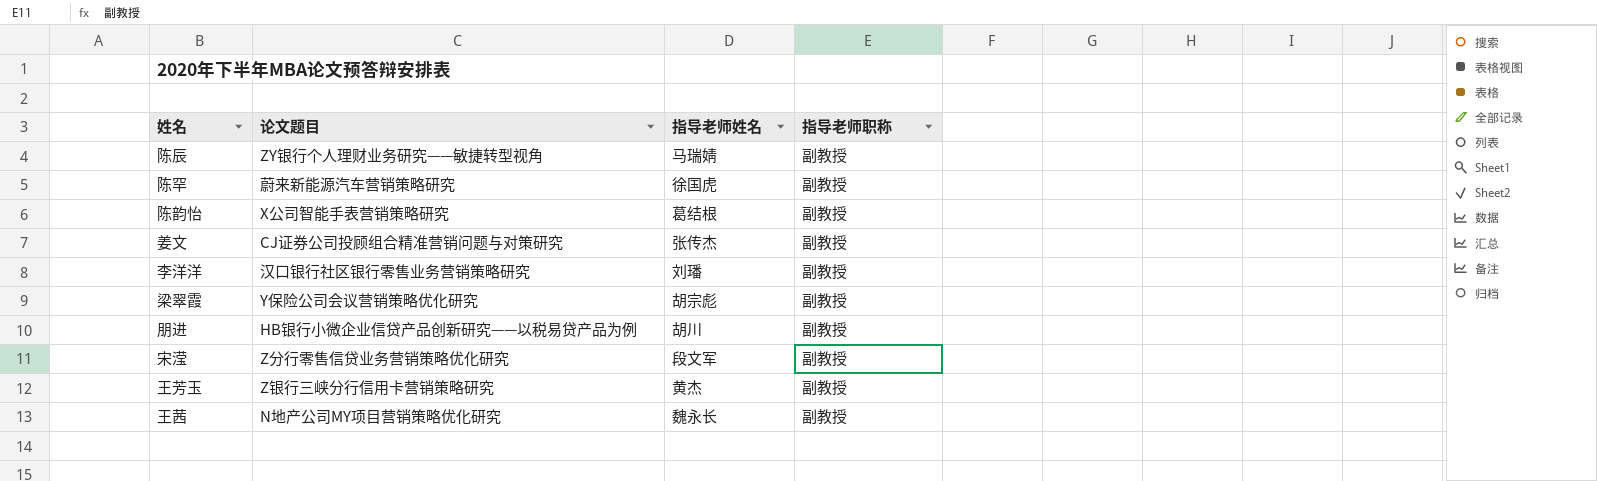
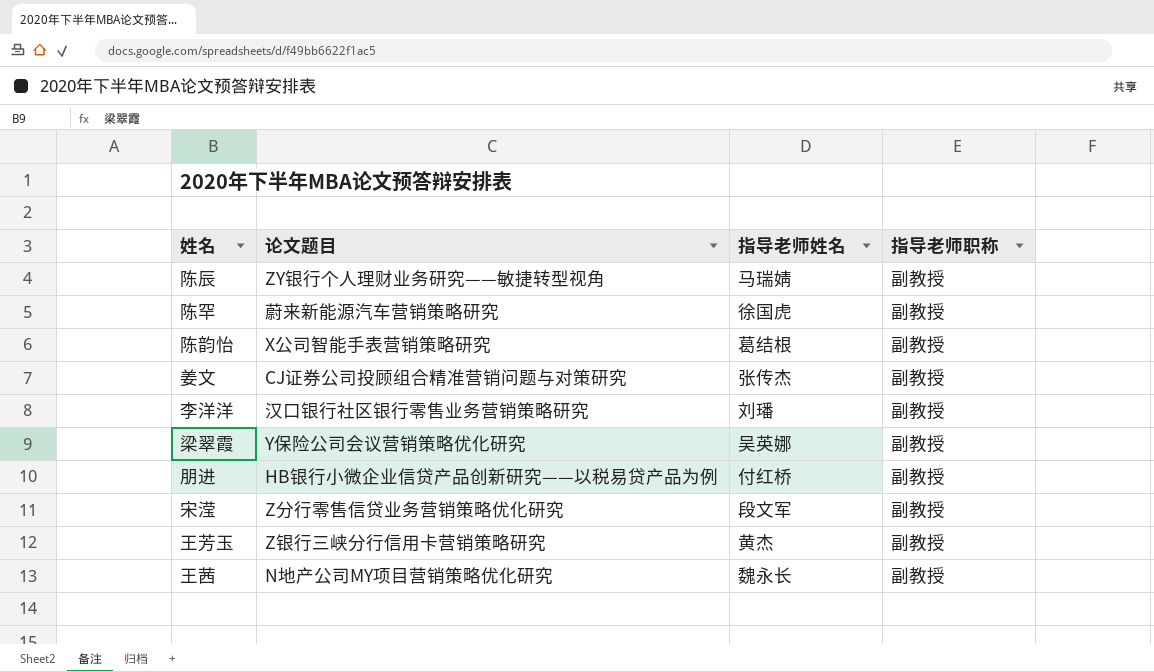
梁翠霞 | 指导老师姓名: 胡宗彪 -> 吴英娜
朋进 | 指导老师姓名: 胡川 -> 付红桥

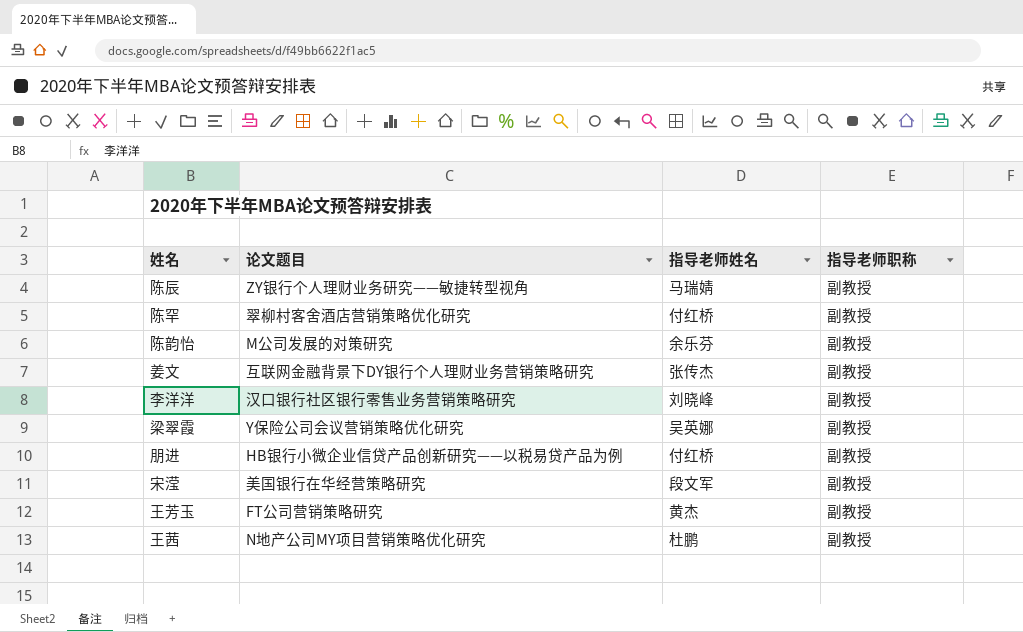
陈罕 | 论文题目: 蔚来新能源汽车营销策略研究 -> 翠柳村客舍酒店营销策略优化研究
陈罕 | 指导老师姓名: 徐国虎 -> 付红桥
陈韵怡 | 论文题目: X公司智能手表营销策略研究 -> M公司发展的对策研究
陈韵怡 | 指导老师姓名: 葛结根 -> 余乐芬
姜文 | 论文题目: CJ证券公司投顾组合精准营销问题与对策研究 -> 互联网金融背景下DY银行个人理财业务营销策略研究
李洋洋 | 指导老师姓名: 刘璠 -> 刘晓峰
宋滢 | 论文题目: Z分行零售信贷业务营销策略优化研究 -> 美国银行在华经营策略研究
王芳玉 | 论文题目: Z银行三峡分行信用卡营销策略研究 -> FT公司营销策略研究
王茜 | 指导老师姓名: 魏永长 -> 杜鹏

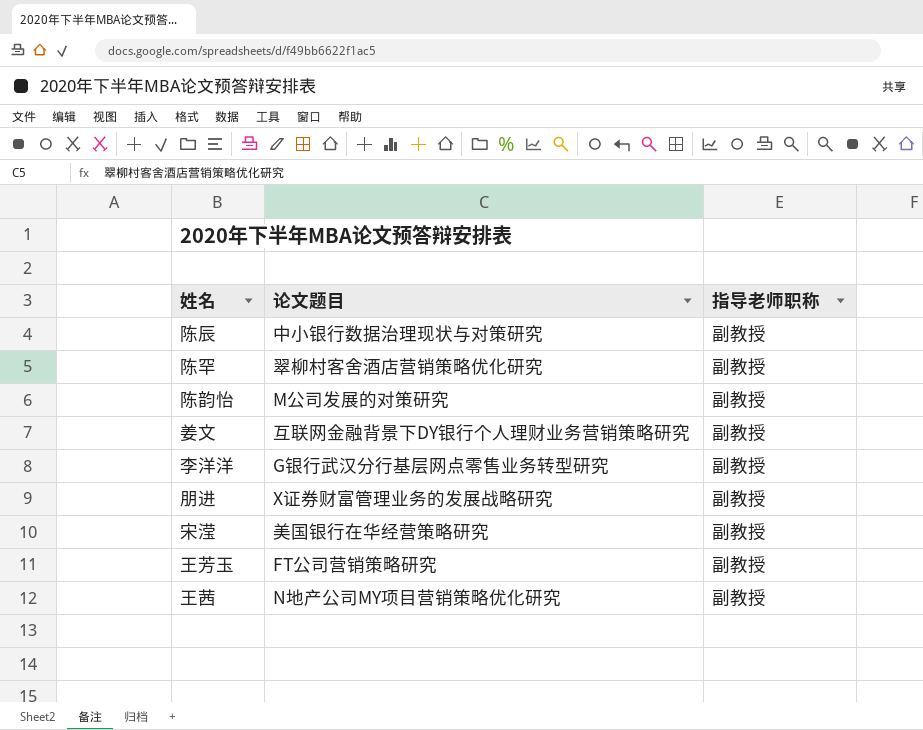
column 指导老师姓名 | position: 3 -> none
row 梁翠霞: Y保险公司会议营销策略优化研究 | 吴英娜 | 副教授 -> none
陈辰 | 论文题目: ZY银行个人理财业务研究——敏捷转型视角 -> 中小银行数据治理现状与对策研究
李洋洋 | 论文题目: 汉口银行社区银行零售业务营销策略研究 -> G银行武汉分行基层网点零售业务转型研究
朋进 | 论文题目: HB银行小微企业信贷产品创新研究——以税易贷产品为例 -> X证券财富管理业务的发展战略研究

